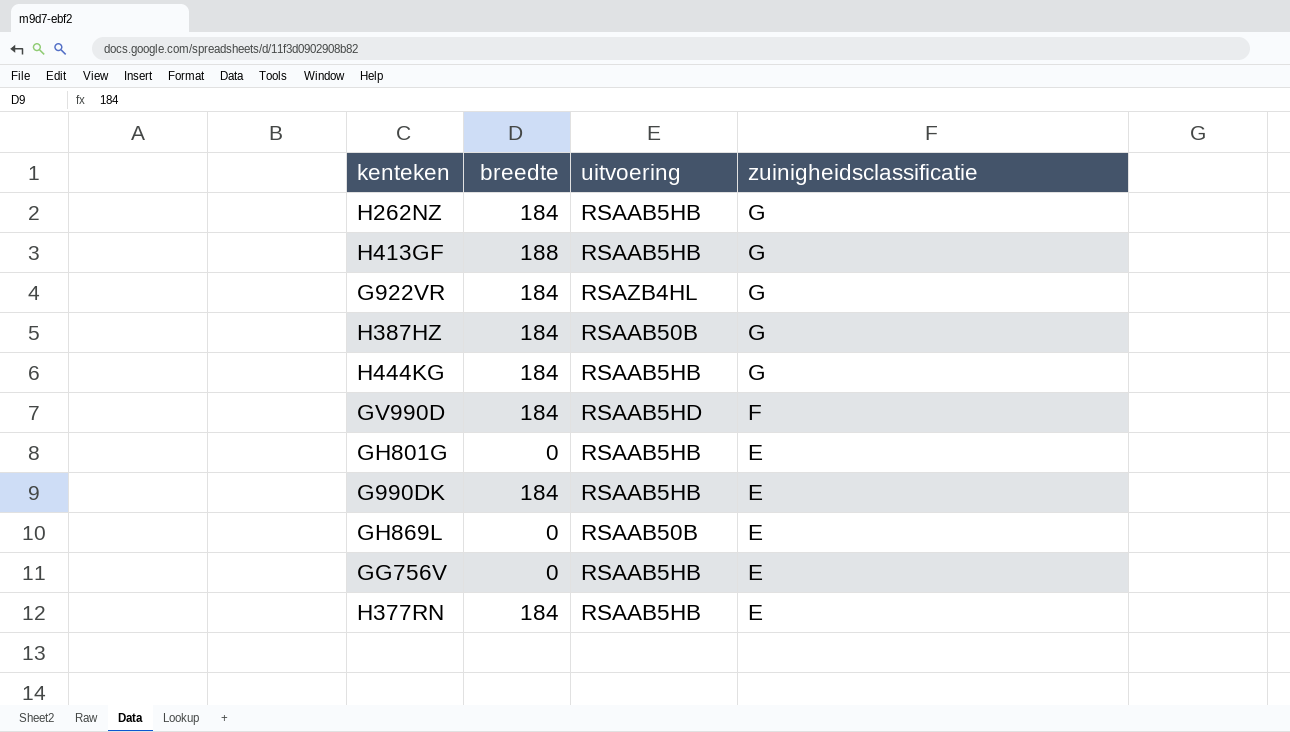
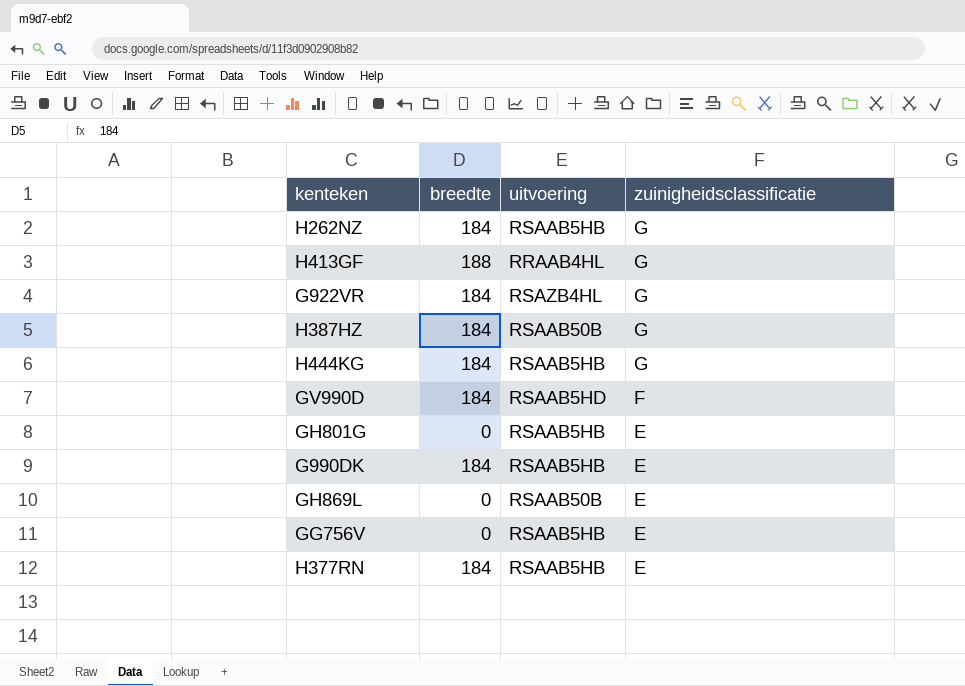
H413GF | uitvoering: RSAAB5HB -> RRAAB4HL

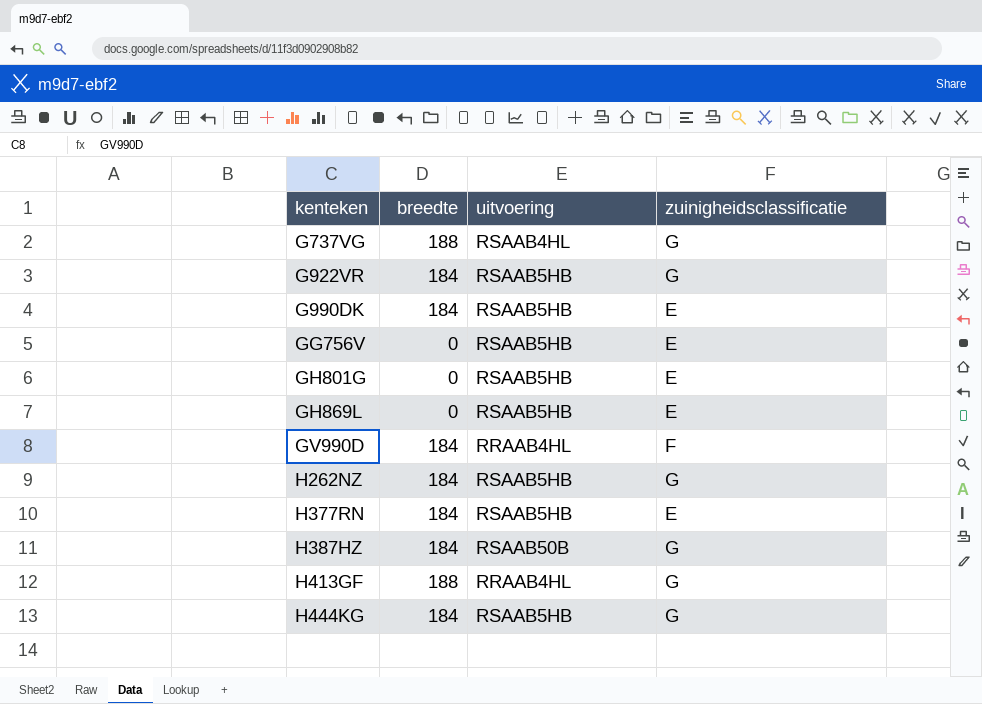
row order: zuinigheidsclassificatie descending -> kenteken ascending
row G737VG: none -> 188 | RSAAB4HL | G
G922VR | uitvoering: RSAZB4HL -> RSAAB5HB
GH869L | uitvoering: RSAAB50B -> RSAAB5HB
GV990D | uitvoering: RSAAB5HD -> RRAAB4HL

